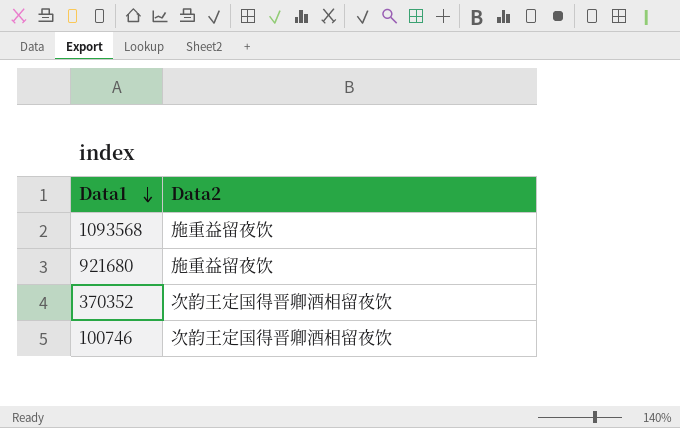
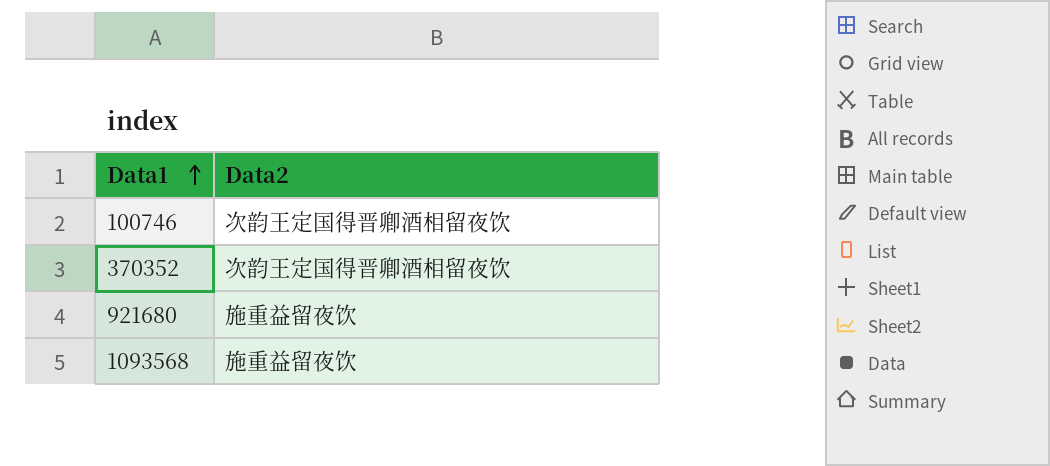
row order: Data1 descending -> Data1 ascending

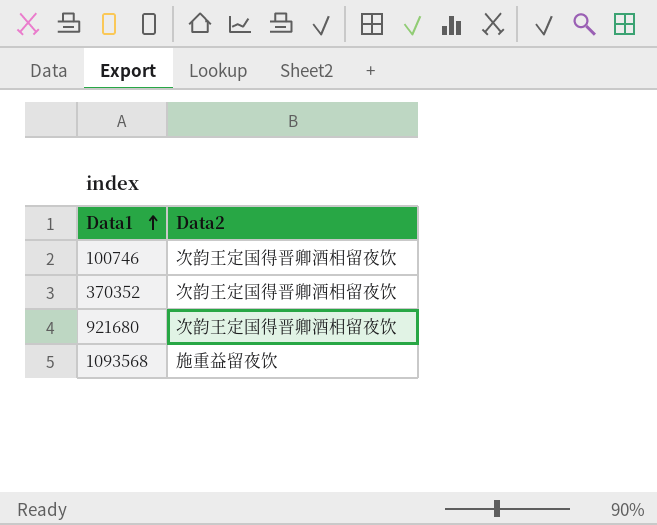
921680 | Data2: 施重益留夜饮 -> 次韵王定国得晋卿酒相留夜饮

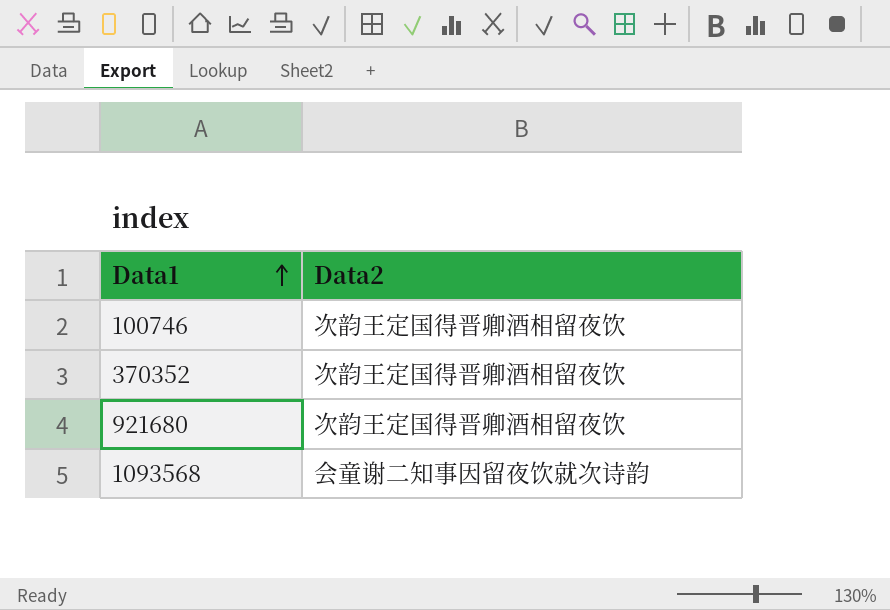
1093568 | Data2: 施重益留夜饮 -> 会童谢二知事因留夜饮就次诗韵

